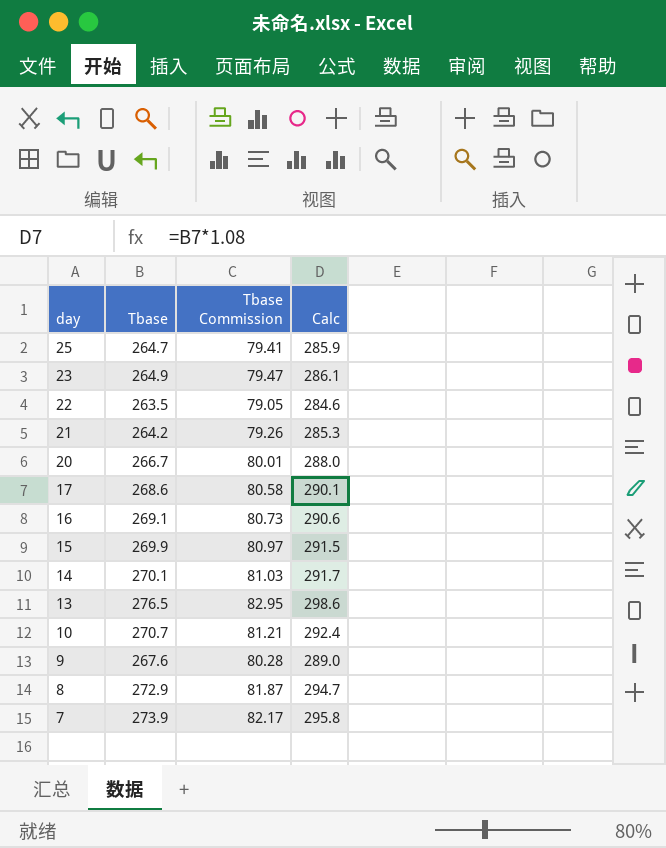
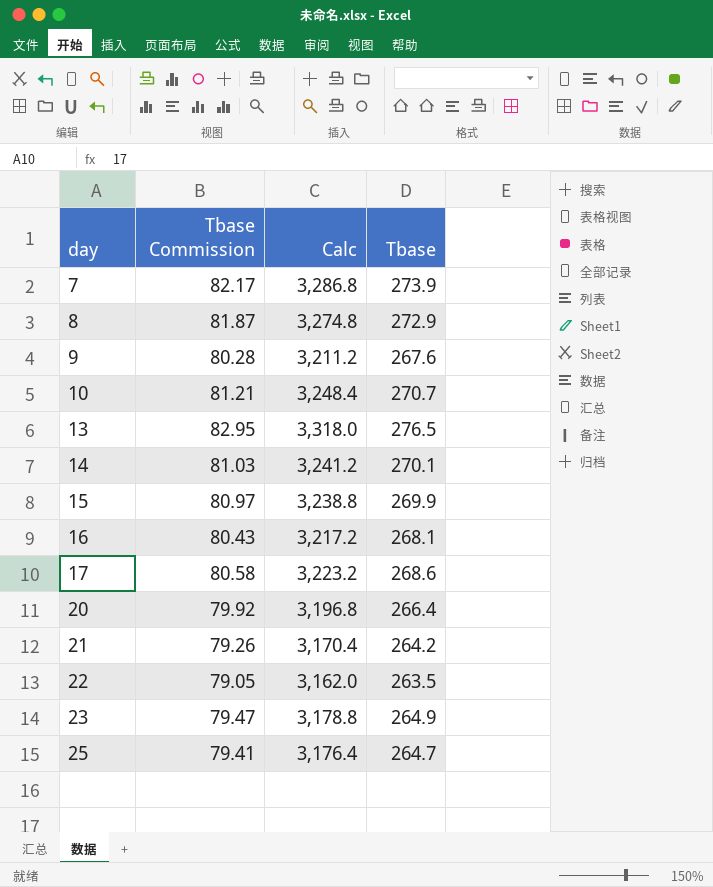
row order: day descending -> day ascending
column Calc | formula: [Tbase] * 1.08 -> [Tbase] * 12
column Tbase | position: 2 -> 4
16 | Tbase Commission: 80.73 -> 80.43
16 | Tbase: 269.1 -> 268.1
20 | Tbase Commission: 80.01 -> 79.92
20 | Tbase: 266.7 -> 266.4

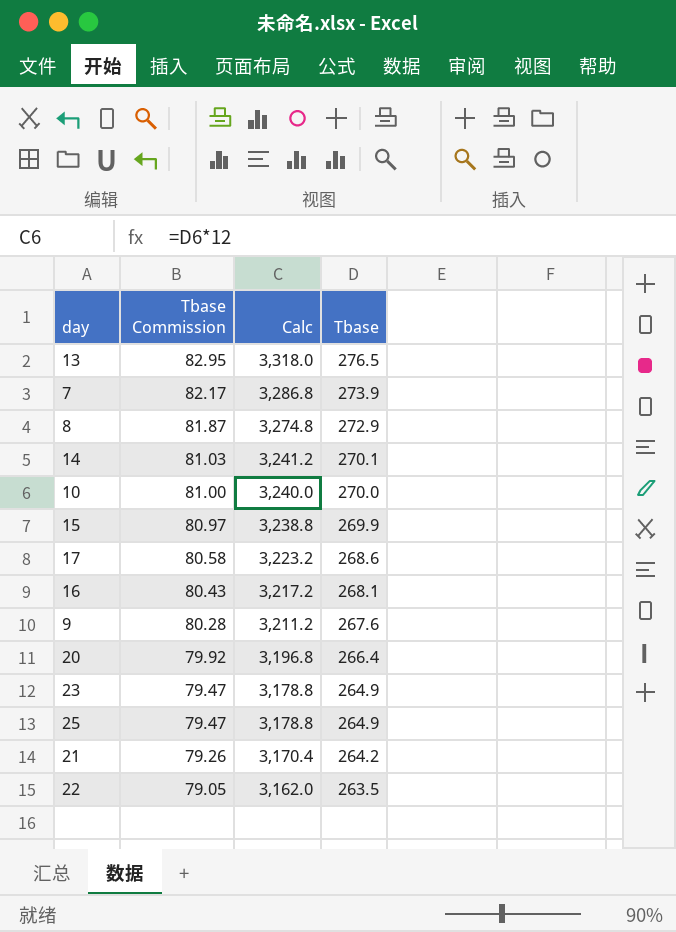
row order: day ascending -> Tbase Commission descending
10 | Tbase Commission: 81.21 -> 81.00
10 | Calc: 3,248.4 -> 3,240.0
10 | Tbase: 270.7 -> 270.0
25 | Tbase Commission: 79.41 -> 79.47
25 | Calc: 3,176.4 -> 3,178.8
25 | Tbase: 264.7 -> 264.9

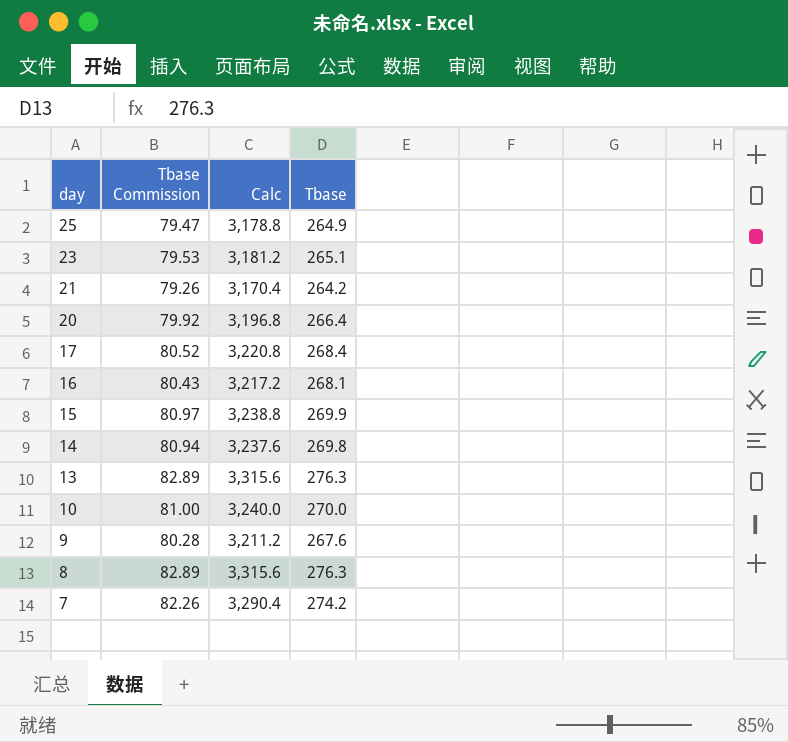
row order: Tbase Commission descending -> day descending
row 22: 79.05 | 3,162.0 | 263.5 -> none
23 | Tbase Commission: 79.47 -> 79.53
23 | Calc: 3,178.8 -> 3,181.2
23 | Tbase: 264.9 -> 265.1
17 | Tbase Commission: 80.58 -> 80.52
17 | Calc: 3,223.2 -> 3,220.8
17 | Tbase: 268.6 -> 268.4
14 | Tbase Commission: 81.03 -> 80.94
14 | Calc: 3,241.2 -> 3,237.6
14 | Tbase: 270.1 -> 269.8
13 | Tbase Commission: 82.95 -> 82.89
13 | Calc: 3,318.0 -> 3,315.6
13 | Tbase: 276.5 -> 276.3
8 | Tbase Commission: 81.87 -> 82.89
8 | Calc: 3,274.8 -> 3,315.6
8 | Tbase: 272.9 -> 276.3
7 | Tbase Commission: 82.17 -> 82.26
7 | Calc: 3,286.8 -> 3,290.4
7 | Tbase: 273.9 -> 274.2

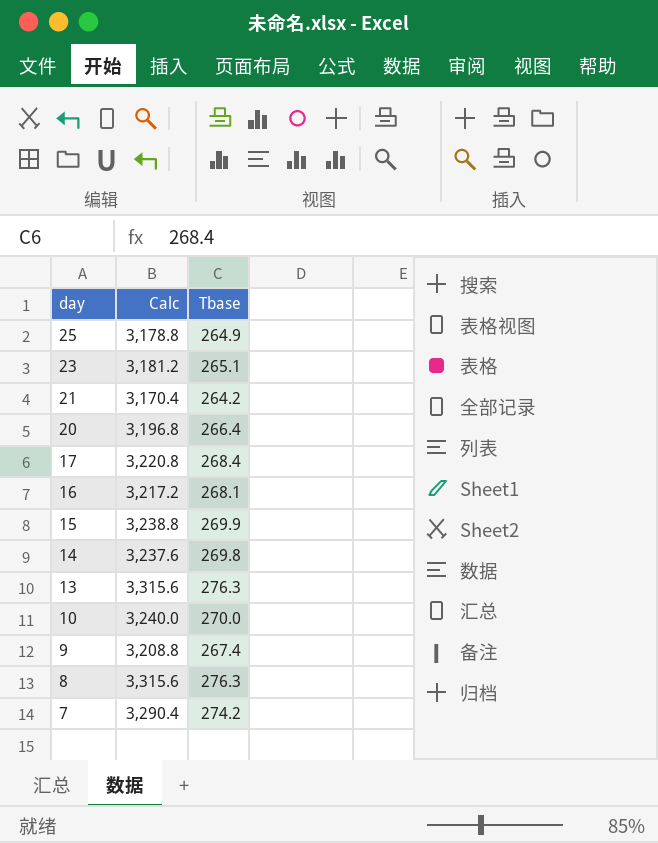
column Tbase Commission | formula: [Tbase] * 0.3 -> none
9 | Calc: 3,211.2 -> 3,208.8
9 | Tbase: 267.6 -> 267.4

